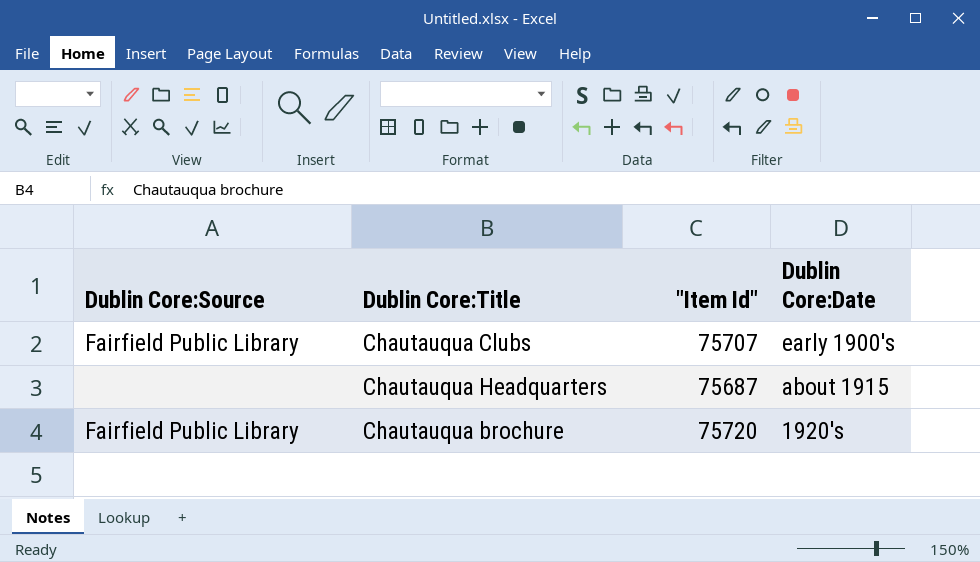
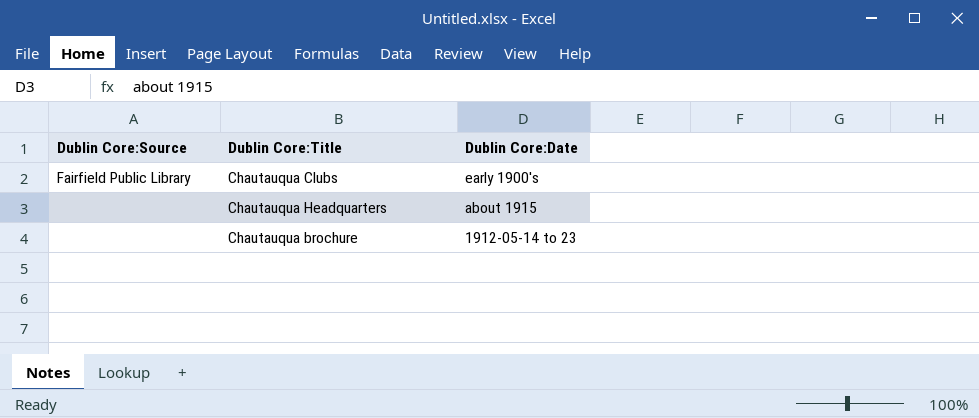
column "Item Id" | position: 3 -> none
Chautauqua brochure | Dublin Core:Source: Fairfield Public Library -> none
Chautauqua brochure | Dublin Core:Date: 1920's -> 1912-05-14 to 23

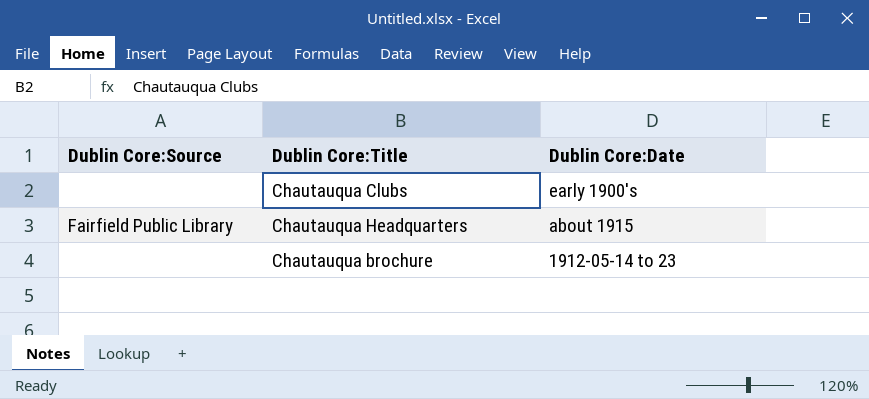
Chautauqua Clubs | Dublin Core:Source: Fairfield Public Library -> none
Chautauqua Headquarters | Dublin Core:Source: none -> Fairfield Public Library

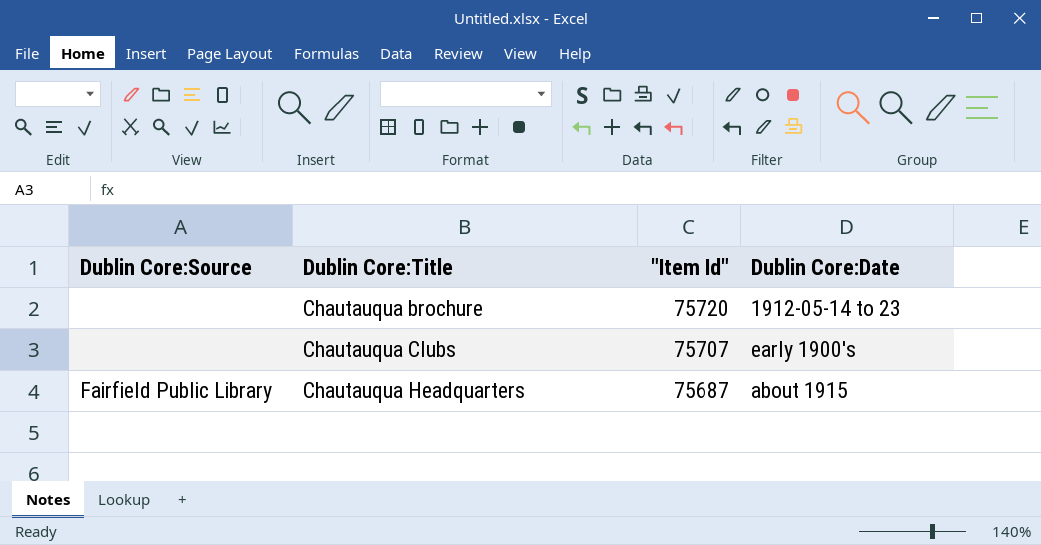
row order: Dublin Core:Date descending -> Dublin Core:Title ascending
column "Item Id" | position: none -> 3

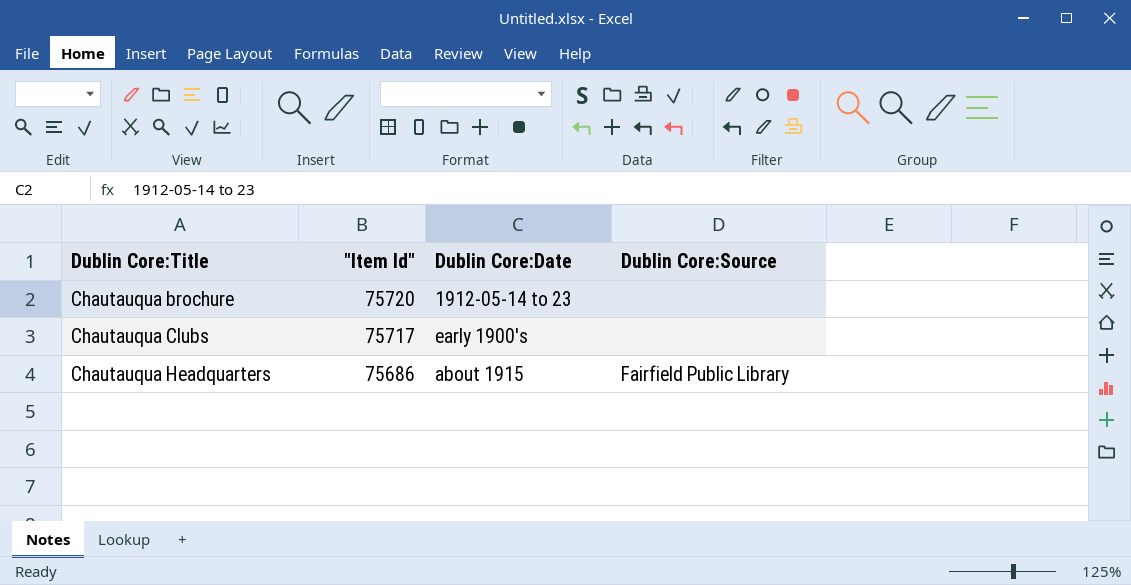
column Dublin Core:Source | position: 1 -> 4
Chautauqua Clubs | "Item Id": 75707 -> 75717
Chautauqua Headquarters | "Item Id": 75687 -> 75686

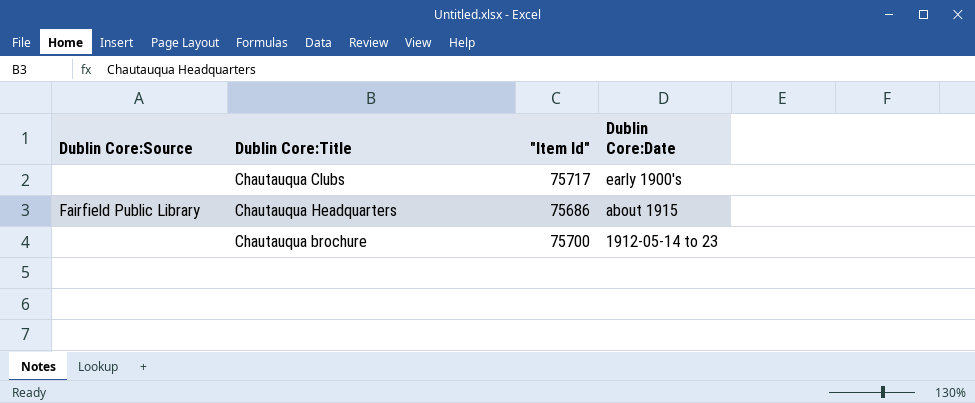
row order: Dublin Core:Title ascending -> Dublin Core:Date descending
column Dublin Core:Source | position: 4 -> 1
Chautauqua brochure | "Item Id": 75720 -> 75700

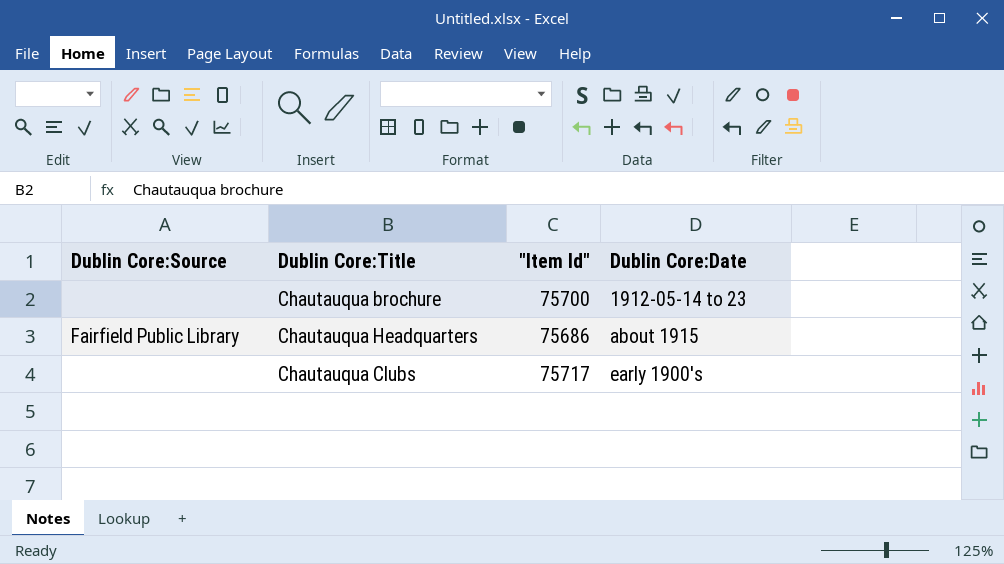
row order: Dublin Core:Date descending -> Dublin Core:Date ascending

